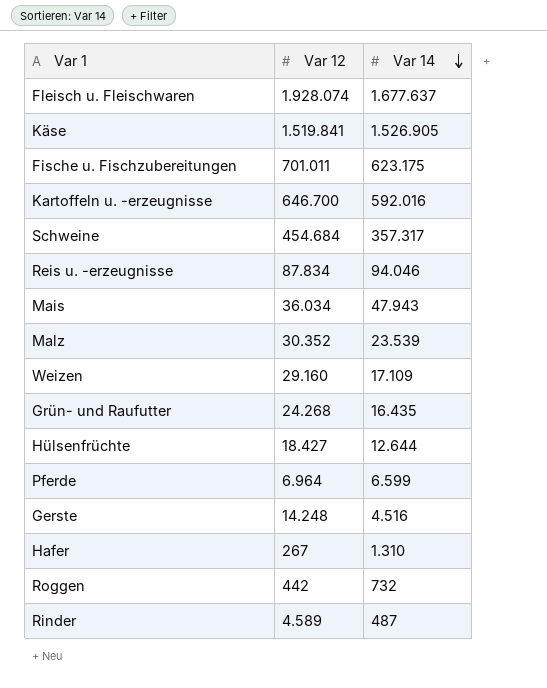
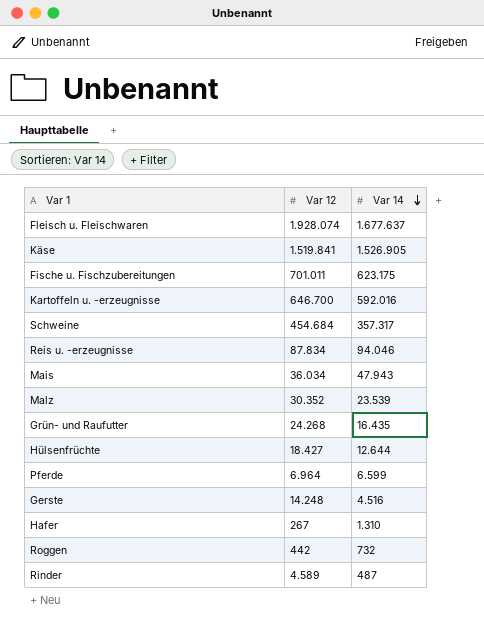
row Weizen: 29.160 | 17.109 -> none

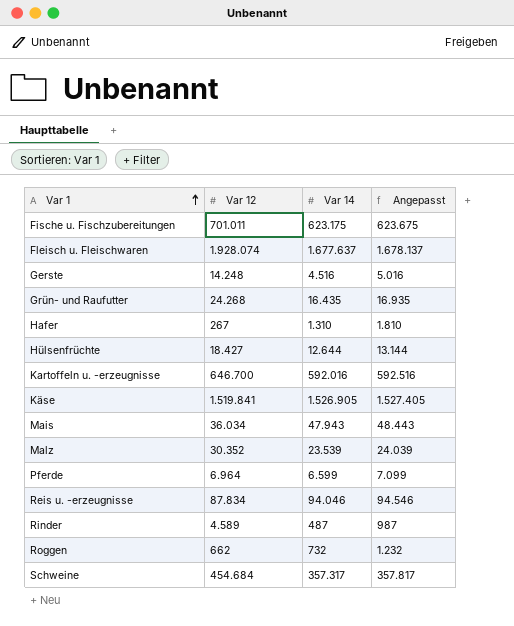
row order: Var 14 descending -> Var 1 ascending
column Angepasst | formula: none -> [Var 14] + 500
Roggen | Var 12: 442 -> 662

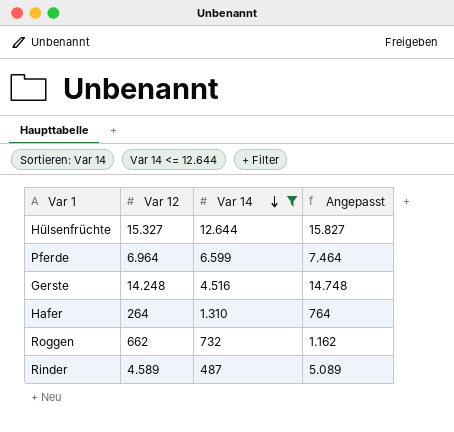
filter: none -> Var 14 <= 12.644
row order: Var 1 ascending -> Var 14 descending
column Angepasst | formula: [Var 14] + 500 -> [Var 12] + 500
Hülsenfrüchte | Var 12: 18.427 -> 15.327
Hafer | Var 12: 267 -> 264

